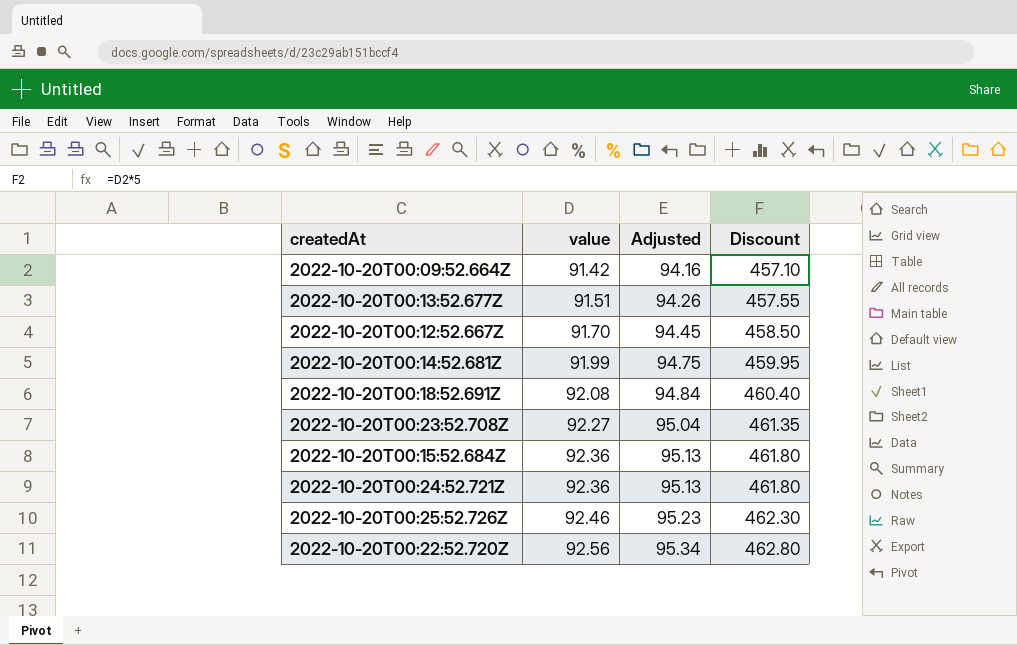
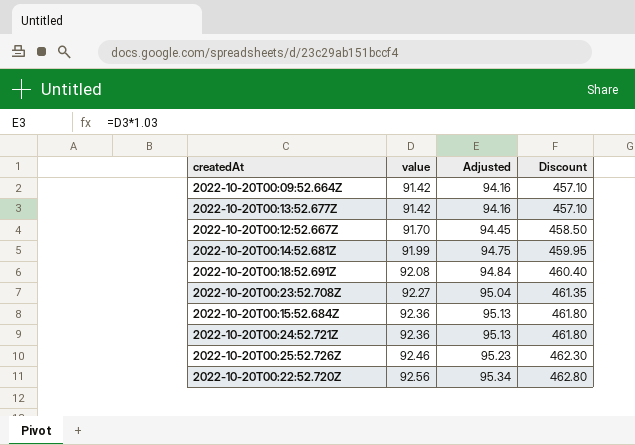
2022-10-20T00:13:52.677Z | value: 91.51 -> 91.42
2022-10-20T00:13:52.677Z | Adjusted: 94.26 -> 94.16
2022-10-20T00:13:52.677Z | Discount: 457.55 -> 457.10

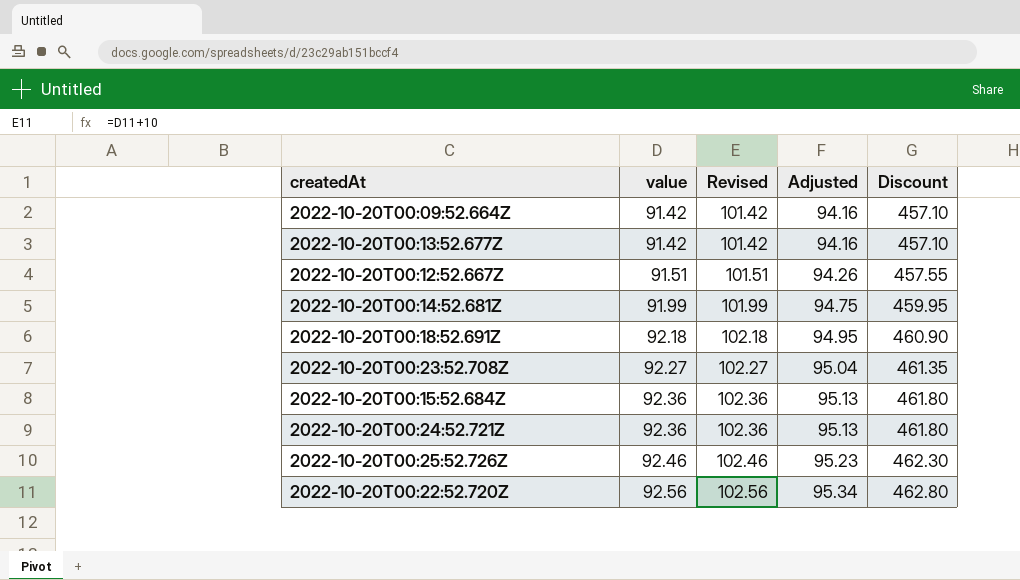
column Revised | formula: none -> [value] + 10
2022-10-20T00:12:52.667Z | value: 91.70 -> 91.51
2022-10-20T00:12:52.667Z | Adjusted: 94.45 -> 94.26
2022-10-20T00:12:52.667Z | Discount: 458.50 -> 457.55
2022-10-20T00:18:52.691Z | value: 92.08 -> 92.18
2022-10-20T00:18:52.691Z | Adjusted: 94.84 -> 94.95
2022-10-20T00:18:52.691Z | Discount: 460.40 -> 460.90

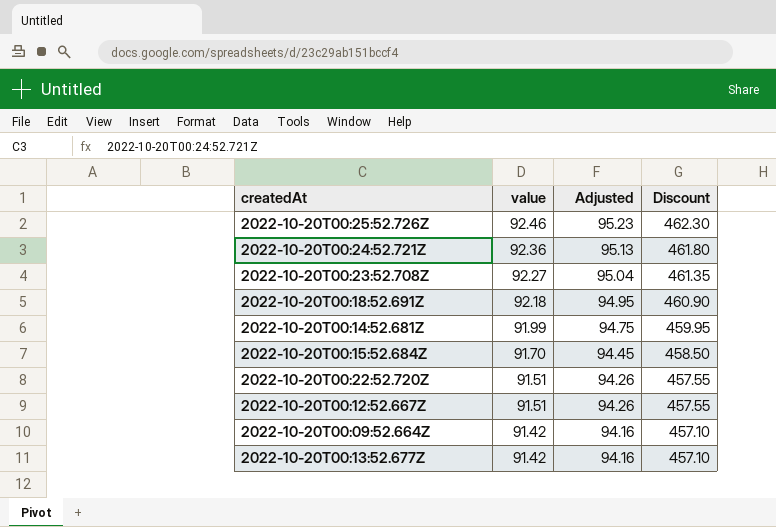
row order: value ascending -> value descending
column Revised | formula: [value] + 10 -> none
2022-10-20T00:15:52.684Z | value: 92.36 -> 91.70
2022-10-20T00:15:52.684Z | Adjusted: 95.13 -> 94.45
2022-10-20T00:15:52.684Z | Discount: 461.80 -> 458.50
2022-10-20T00:22:52.720Z | value: 92.56 -> 91.51
2022-10-20T00:22:52.720Z | Adjusted: 95.34 -> 94.26
2022-10-20T00:22:52.720Z | Discount: 462.80 -> 457.55

